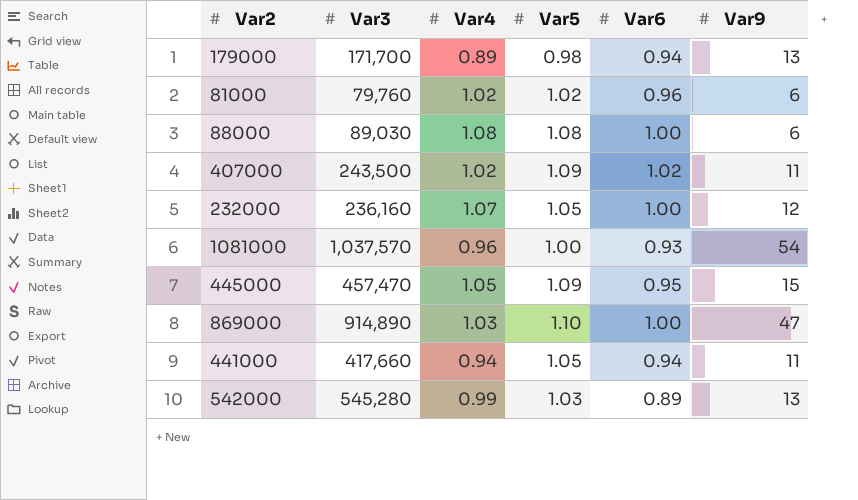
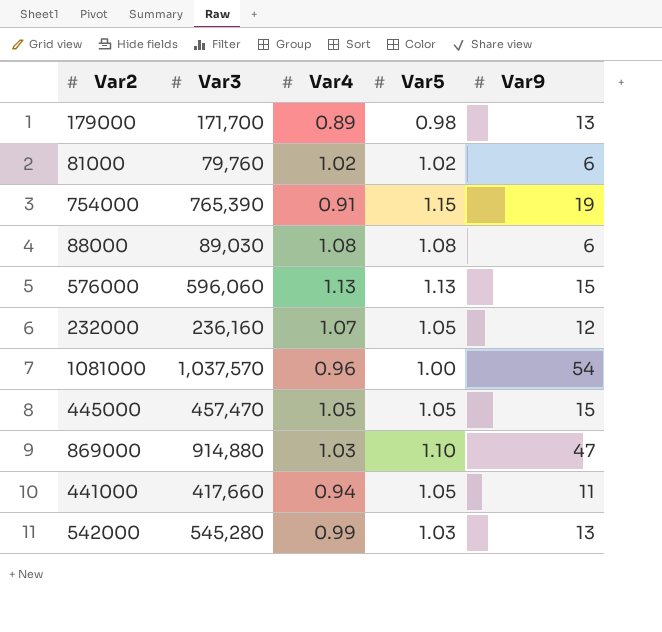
column Var6 | position: 5 -> none
row 407000: 243,500 | 1.02 | 1.09 | 1.02 | 11 -> none
row 754000: none -> 765,390 | 0.91 | 1.15 | 19
row 576000: none -> 596,060 | 1.13 | 1.13 | 15
445000 | Var5: 1.09 -> 1.05
869000 | Var3: 914,890 -> 914,880

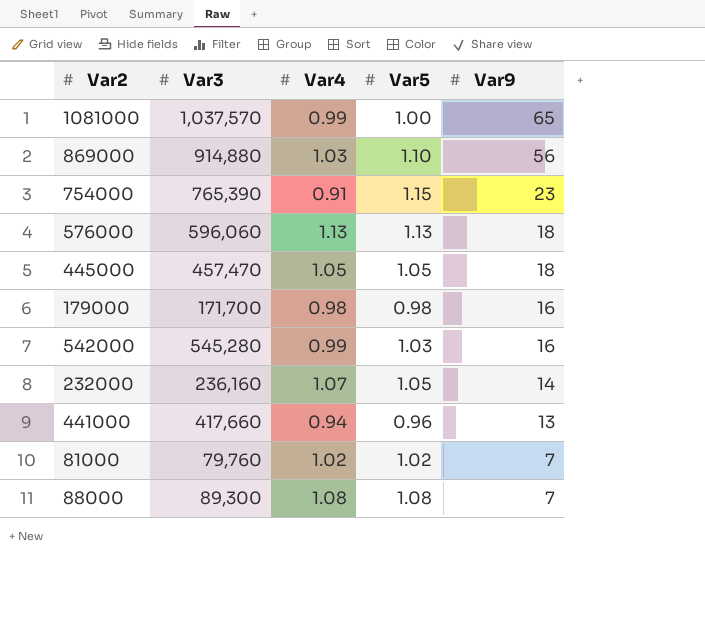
row order: none -> Var9 descending
1081000 | Var4: 0.96 -> 0.99
1081000 | Var9: 54 -> 65
869000 | Var9: 47 -> 56
754000 | Var9: 19 -> 23
576000 | Var9: 15 -> 18
445000 | Var9: 15 -> 18
179000 | Var4: 0.89 -> 0.98
179000 | Var9: 13 -> 16
542000 | Var9: 13 -> 16
232000 | Var9: 12 -> 14
441000 | Var5: 1.05 -> 0.96
441000 | Var9: 11 -> 13
81000 | Var9: 6 -> 7
88000 | Var3: 89,030 -> 89,300
88000 | Var9: 6 -> 7

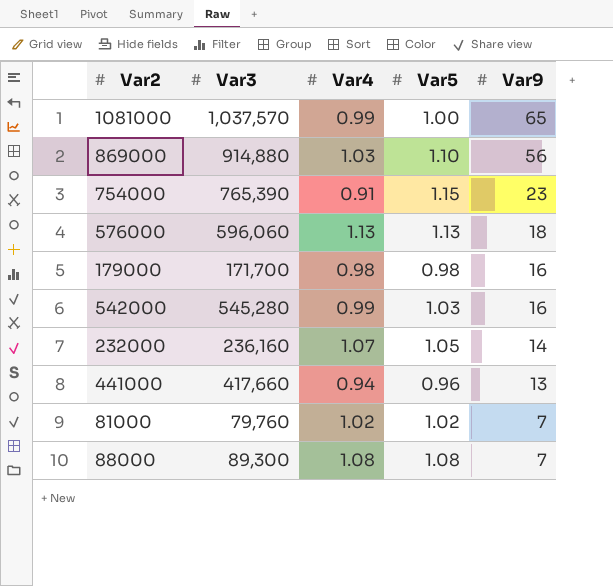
row 445000: 457,470 | 1.05 | 1.05 | 18 -> none

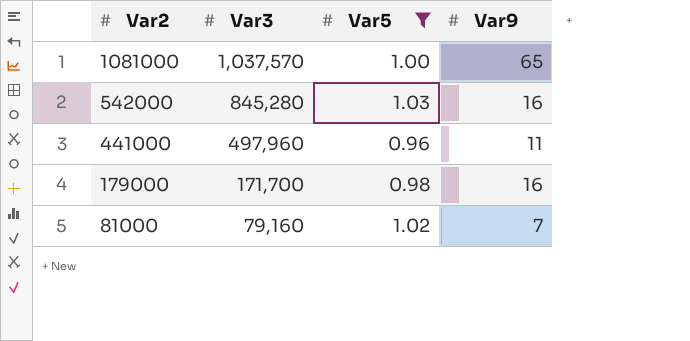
filter: none -> Var5 <= 1.03
row order: Var9 descending -> Var2 descending
column Var4 | position: 3 -> none
542000 | Var3: 545,280 -> 845,280
441000 | Var3: 417,660 -> 497,960
441000 | Var9: 13 -> 11
81000 | Var3: 79,760 -> 79,160

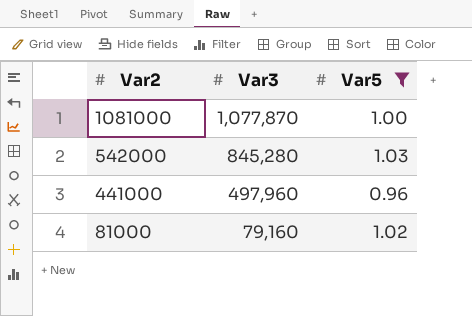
column Var9 | position: 4 -> none
row 179000: 171,700 | 0.98 | 16 -> none
1081000 | Var3: 1,037,570 -> 1,077,870

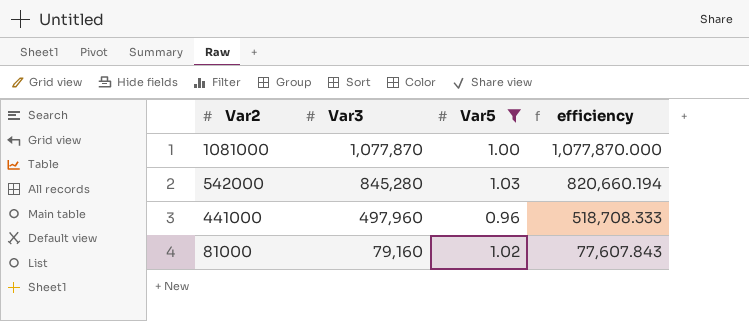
column efficiency | formula: none -> [Var3] / [Var5]

